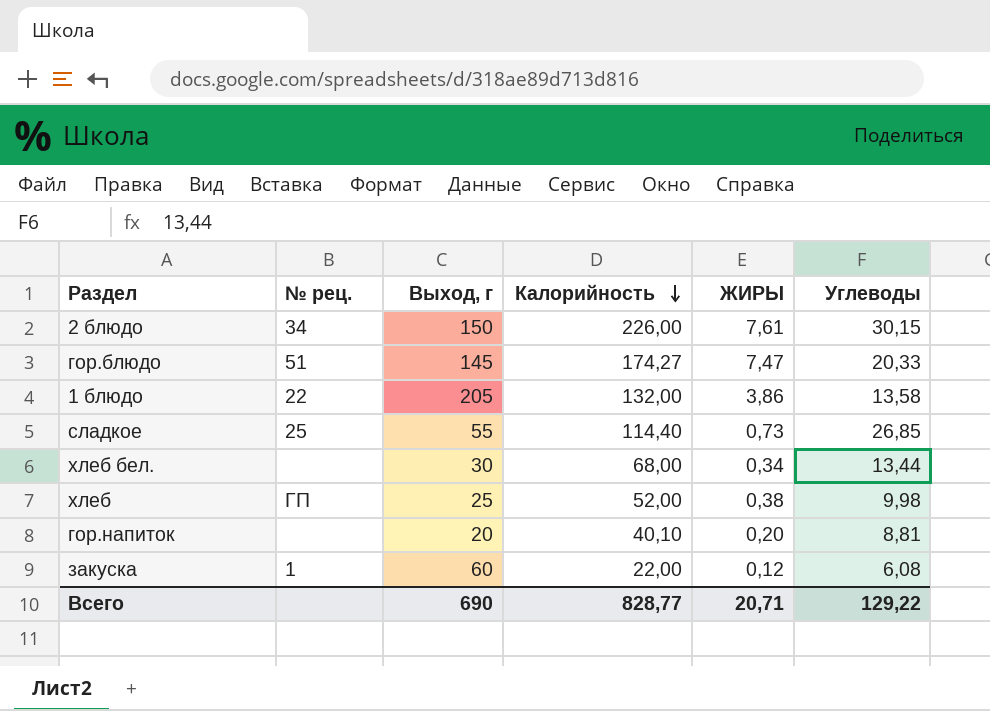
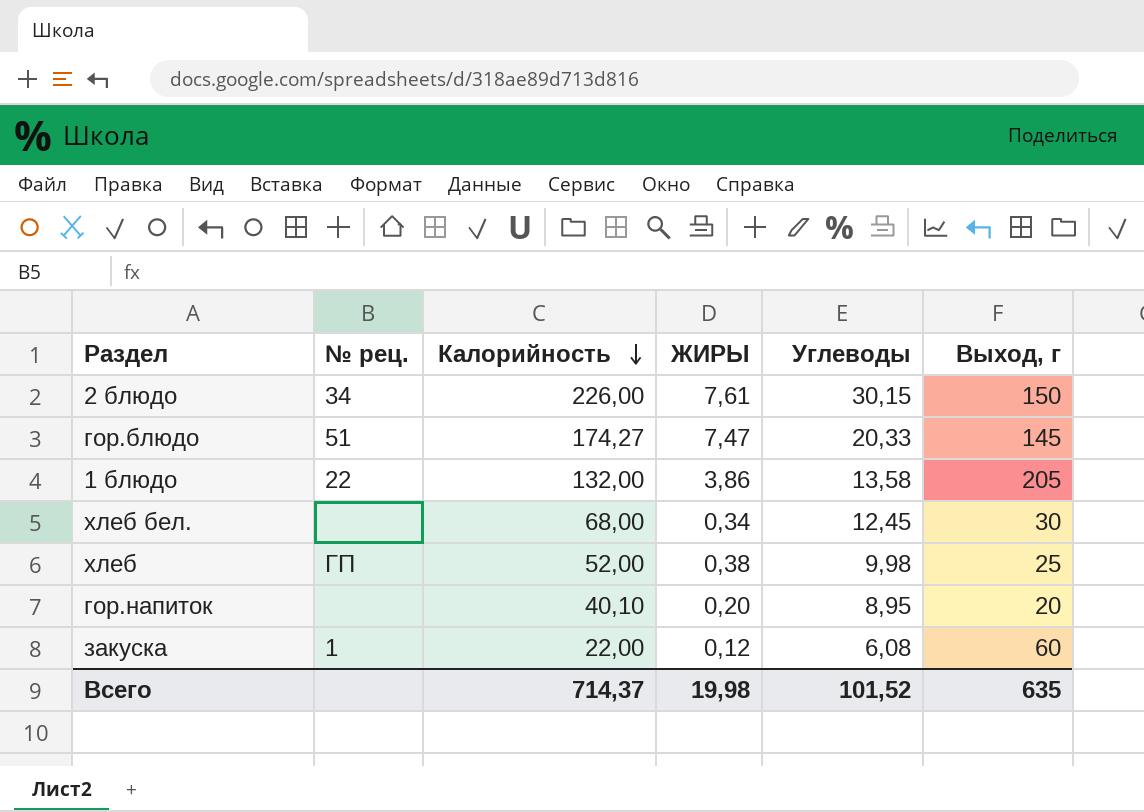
column Выход, г | position: 3 -> 6
row сладкое: 25 | 55 | 114,40 | 0,73 | 26,85 -> none
хлеб бел. | Углеводы: 13,44 -> 12,45
гор.напиток | Углеводы: 8,81 -> 8,95
Всего | Калорийность: 828,77 -> 714,37
Всего | ЖИРЫ: 20,71 -> 19,98
Всего | Углеводы: 129,22 -> 101,52
Всего | Выход, г: 690 -> 635

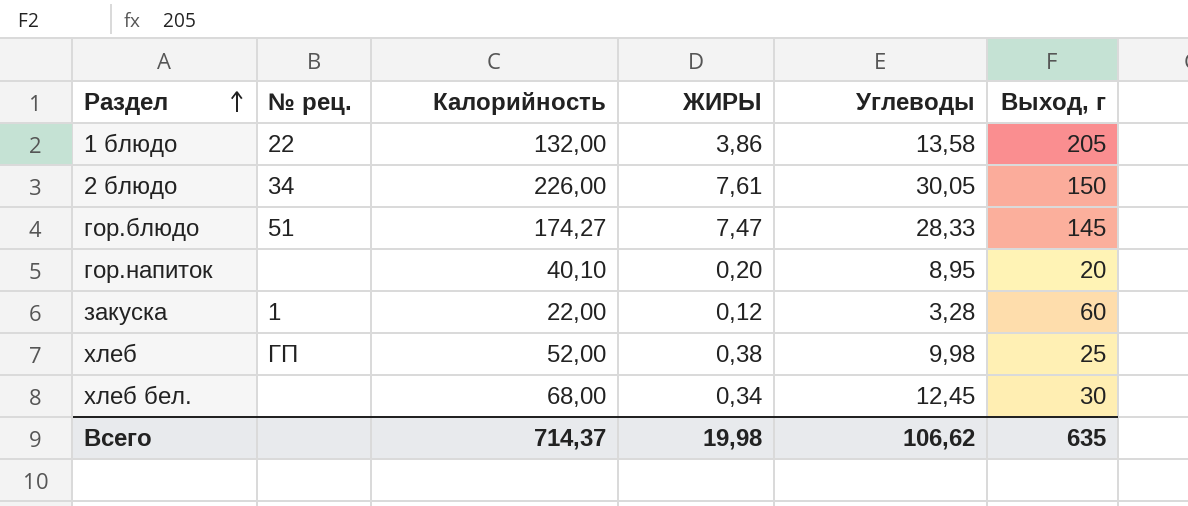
row order: Калорийность descending -> Раздел ascending
2 блюдо | Углеводы: 30,15 -> 30,05
гор.блюдо | Углеводы: 20,33 -> 28,33
закуска | Углеводы: 6,08 -> 3,28
Всего | Углеводы: 101,52 -> 106,62

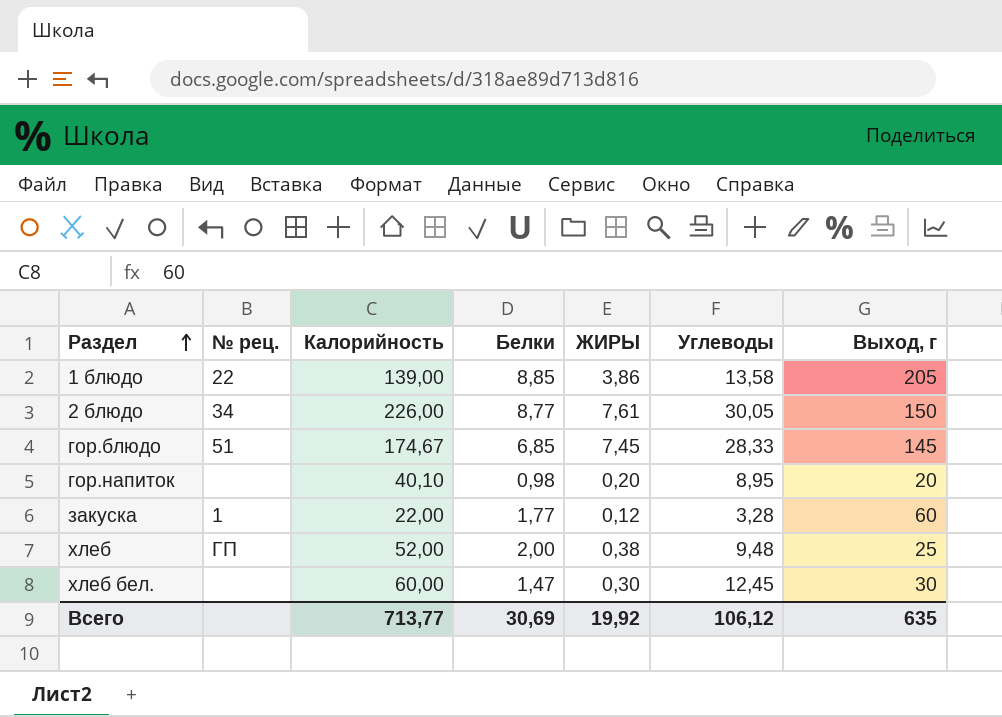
column Белки | position: none -> 4
1 блюдо | Калорийность: 132,00 -> 139,00
гор.блюдо | Калорийность: 174,27 -> 174,67
гор.блюдо | ЖИРЫ: 7,47 -> 7,45
хлеб | Углеводы: 9,98 -> 9,48
хлеб бел. | Калорийность: 68,00 -> 60,00
хлеб бел. | ЖИРЫ: 0,34 -> 0,30
Всего | Калорийность: 714,37 -> 713,77
Всего | ЖИРЫ: 19,98 -> 19,92
Всего | Углеводы: 106,62 -> 106,12

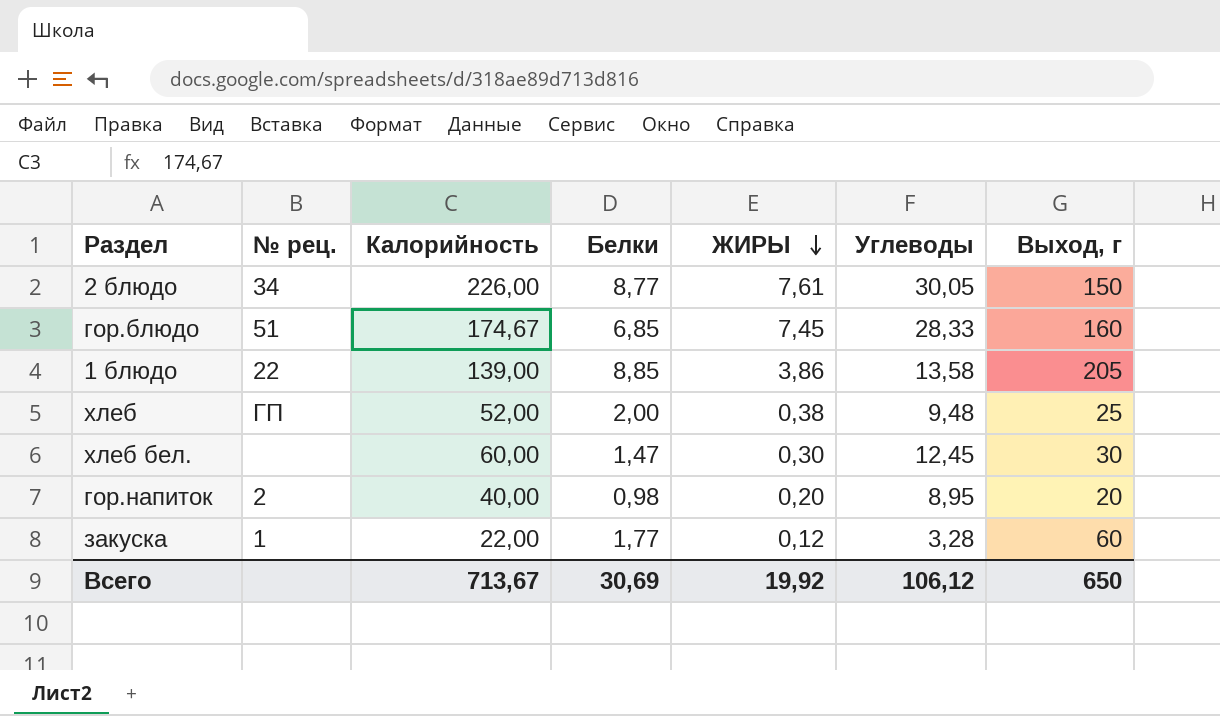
row order: Раздел ascending -> ЖИРЫ descending
гор.блюдо | Выход, г: 145 -> 160
гор.напиток | № рец.: none -> 2
гор.напиток | Калорийность: 40,10 -> 40,00
Всего | Калорийность: 713,77 -> 713,67
Всего | Выход, г: 635 -> 650

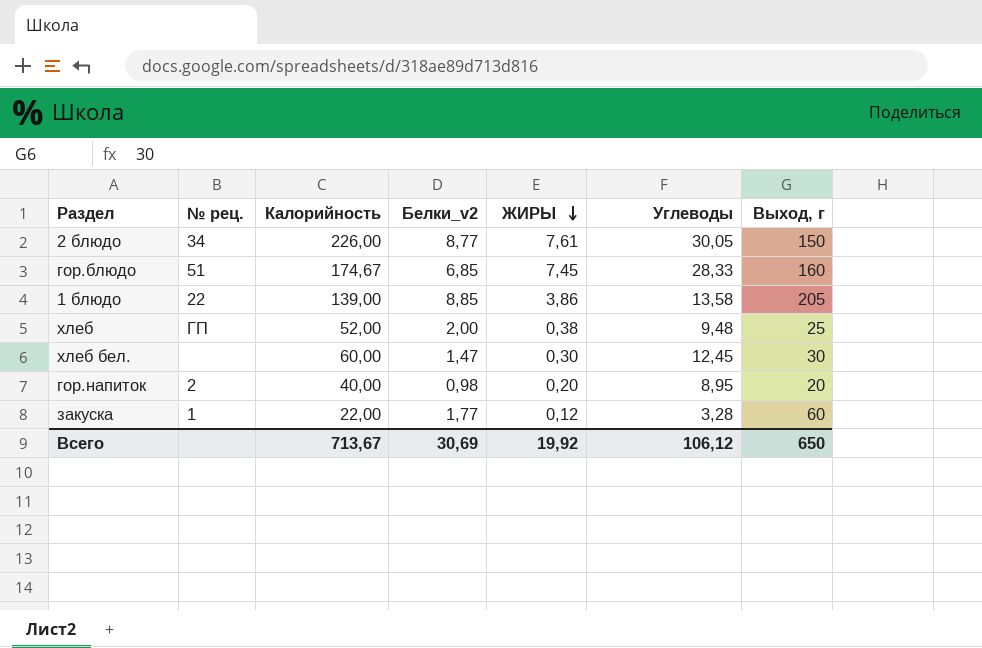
column name: Белки -> Белки_v2

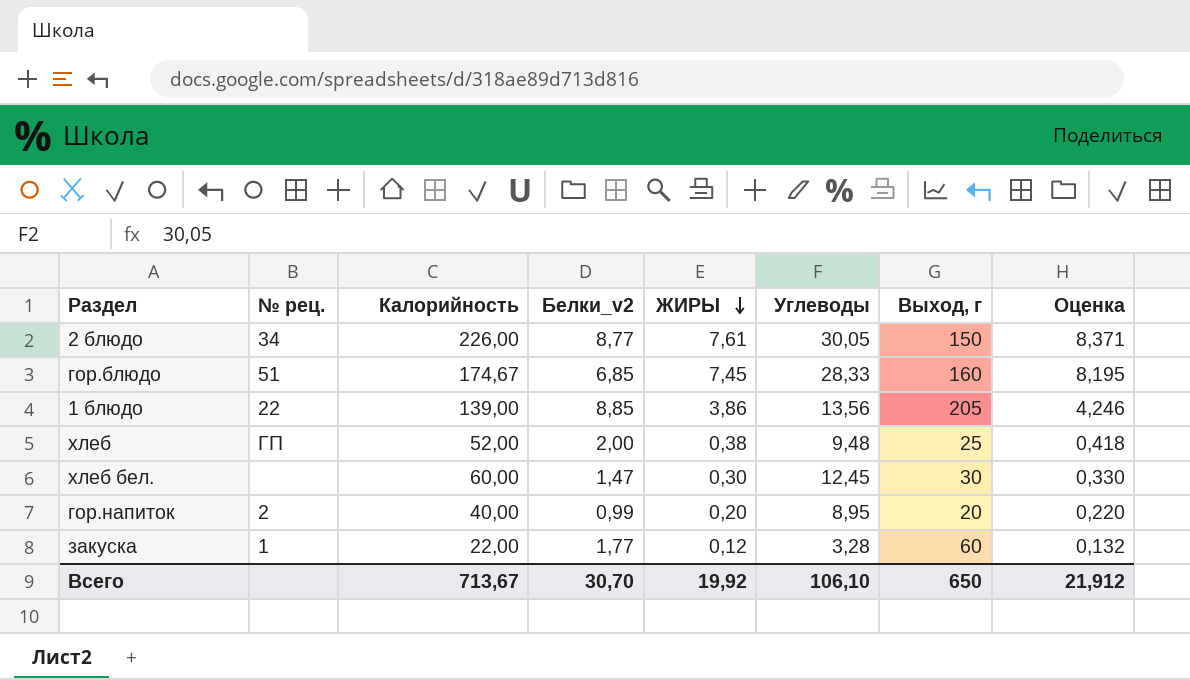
column Оценка | formula: none -> [ЖИРЫ] * 1,1
1 блюдо | Углеводы: 13,58 -> 13,56
гор.напиток | Белки_v2: 0,98 -> 0,99
Всего | Белки_v2: 30,69 -> 30,70
Всего | Углеводы: 106,12 -> 106,10

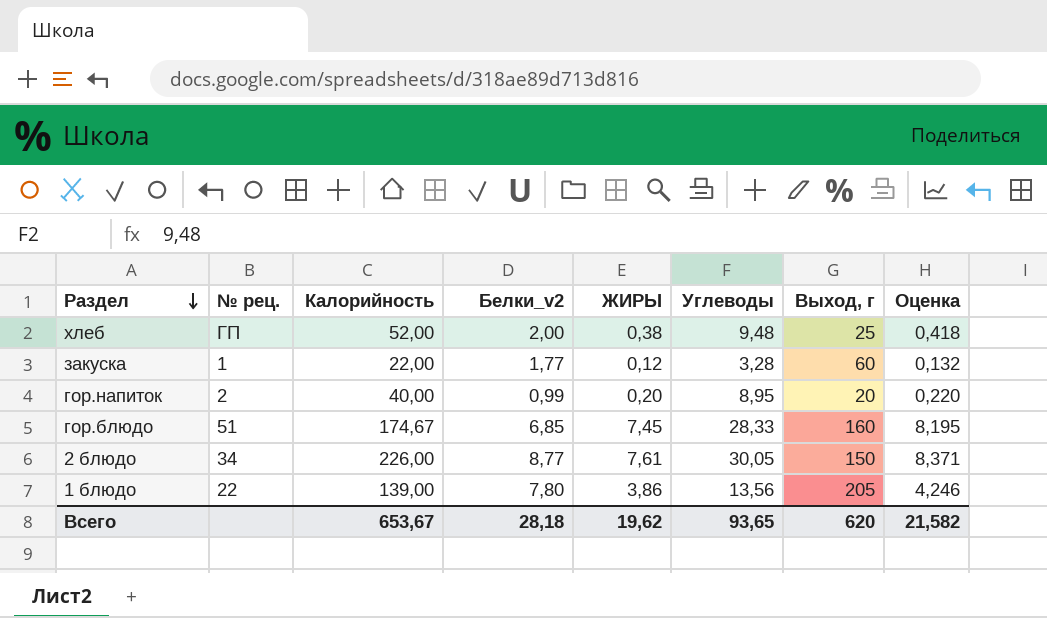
row order: ЖИРЫ descending -> Раздел descending
row хлеб бел.: none | 60,00 | 1,47 | 0,30 | 12,45 | 30 | 0,330 -> none
1 блюдо | Белки_v2: 8,85 -> 7,80
Всего | Калорийность: 713,67 -> 653,67
Всего | Белки_v2: 30,70 -> 28,18
Всего | ЖИРЫ: 19,92 -> 19,62
Всего | Углеводы: 106,10 -> 93,65
Всего | Выход, г: 650 -> 620
Всего | Оценка: 21,912 -> 21,582

